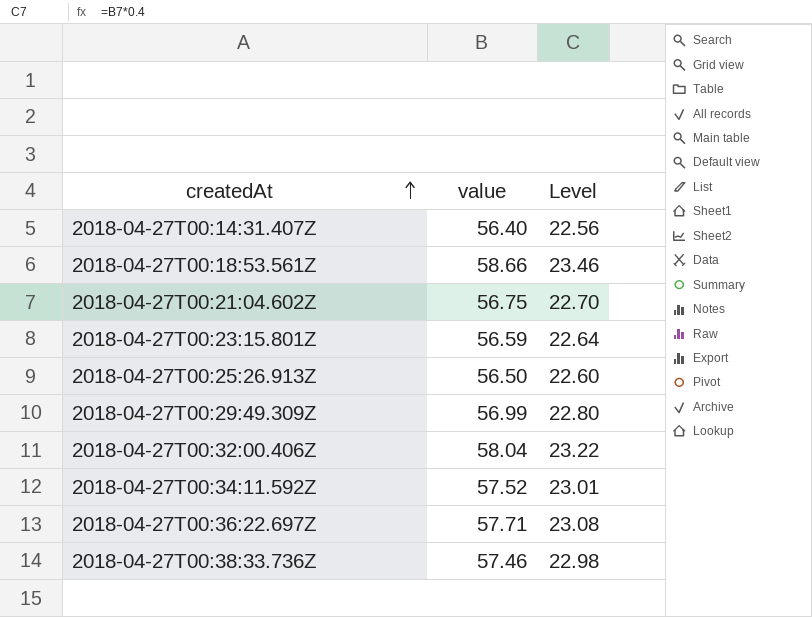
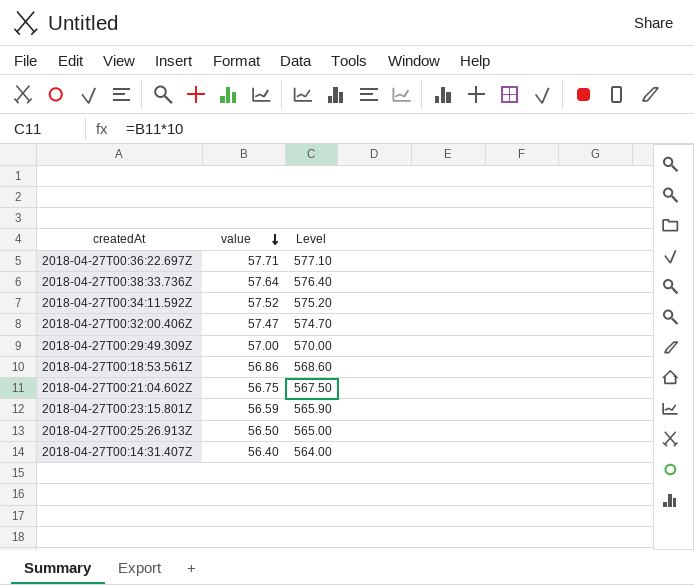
row order: createdAt ascending -> value descending
column Level | formula: [value] * 0.4 -> [value] * 10
2018-04-27T00:38:33.736Z | value: 57.46 -> 57.64
2018-04-27T00:32:00.406Z | value: 58.04 -> 57.47
2018-04-27T00:29:49.309Z | value: 56.99 -> 57.00
2018-04-27T00:18:53.561Z | value: 58.66 -> 56.86

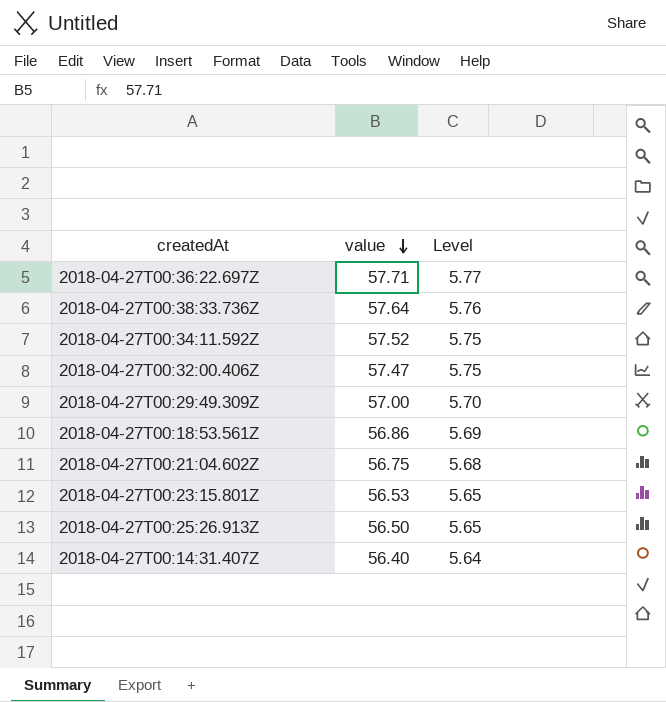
column Level | formula: [value] * 10 -> [value] * 0.1
2018-04-27T00:23:15.801Z | value: 56.59 -> 56.53

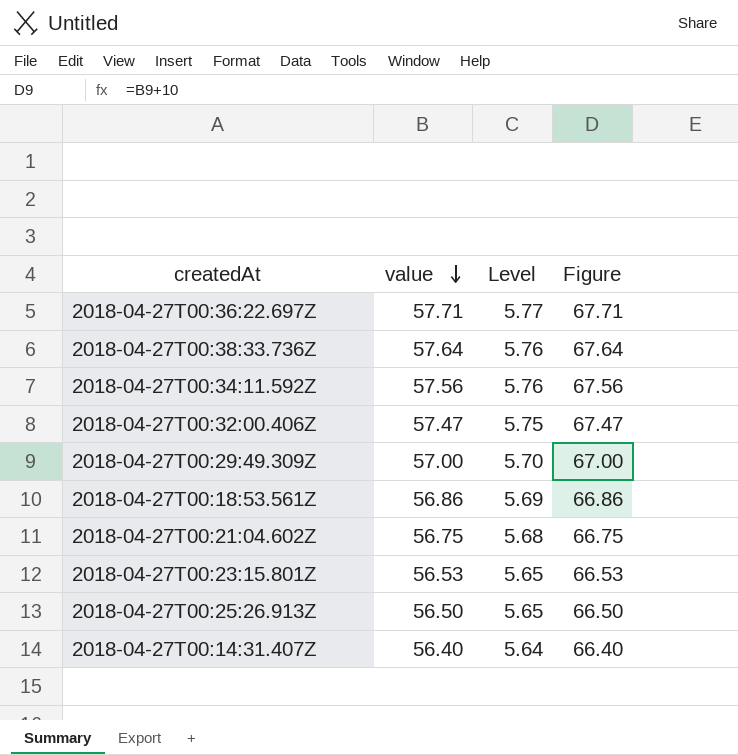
column Figure | formula: none -> [value] + 10
2018-04-27T00:34:11.592Z | value: 57.52 -> 57.56
2018-04-27T00:34:11.592Z | Level: 5.75 -> 5.76

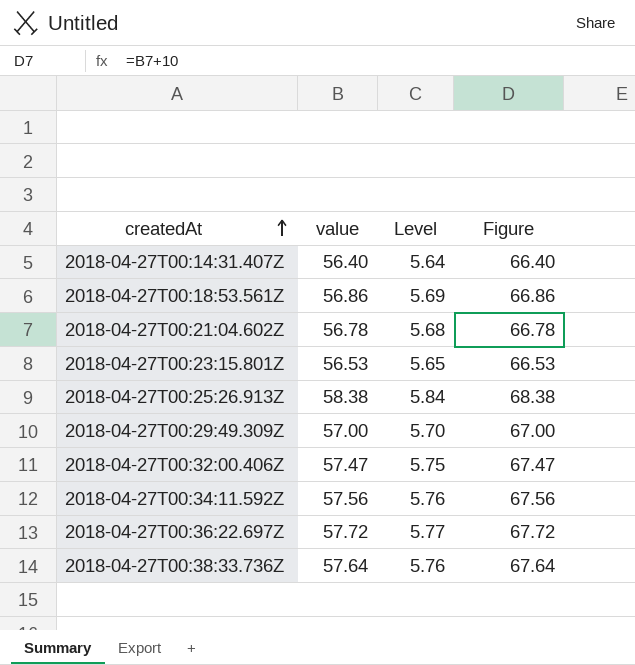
row order: value descending -> createdAt ascending
2018-04-27T00:21:04.602Z | value: 56.75 -> 56.78
2018-04-27T00:21:04.602Z | Figure: 66.75 -> 66.78
2018-04-27T00:25:26.913Z | value: 56.50 -> 58.38
2018-04-27T00:25:26.913Z | Level: 5.65 -> 5.84
2018-04-27T00:25:26.913Z | Figure: 66.50 -> 68.38
2018-04-27T00:36:22.697Z | value: 57.71 -> 57.72
2018-04-27T00:36:22.697Z | Figure: 67.71 -> 67.72

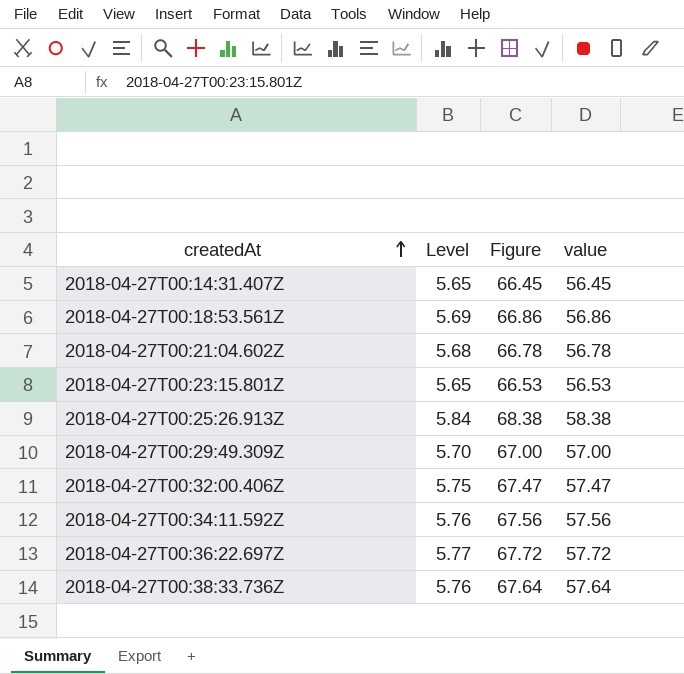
column value | position: 2 -> 4
2018-04-27T00:14:31.407Z | Level: 5.64 -> 5.65
2018-04-27T00:14:31.407Z | Figure: 66.40 -> 66.45
2018-04-27T00:14:31.407Z | value: 56.40 -> 56.45

